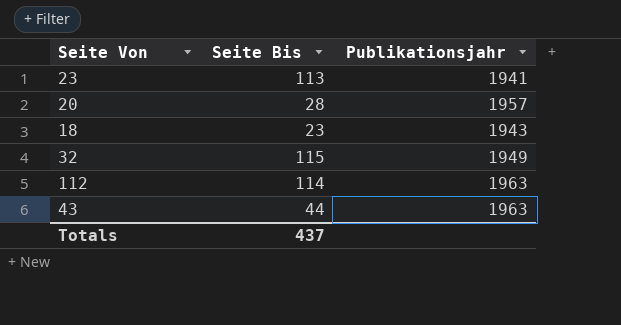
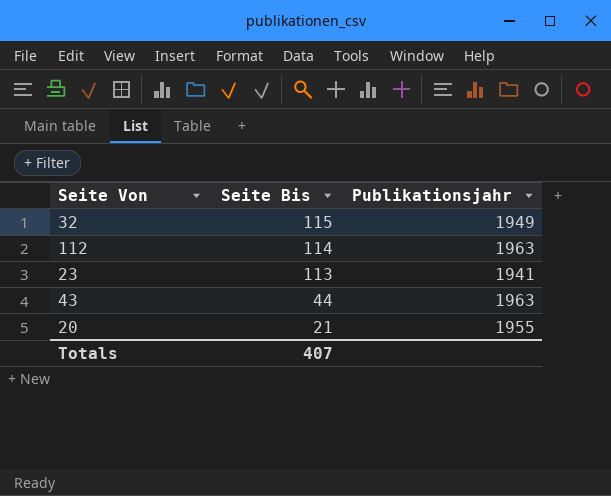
row order: none -> Seite Bis descending
row 18: 23 | 1943 -> none
20 | Seite Bis: 28 -> 21
20 | Publikationsjahr: 1957 -> 1955
Totals | Seite Bis: 437 -> 407

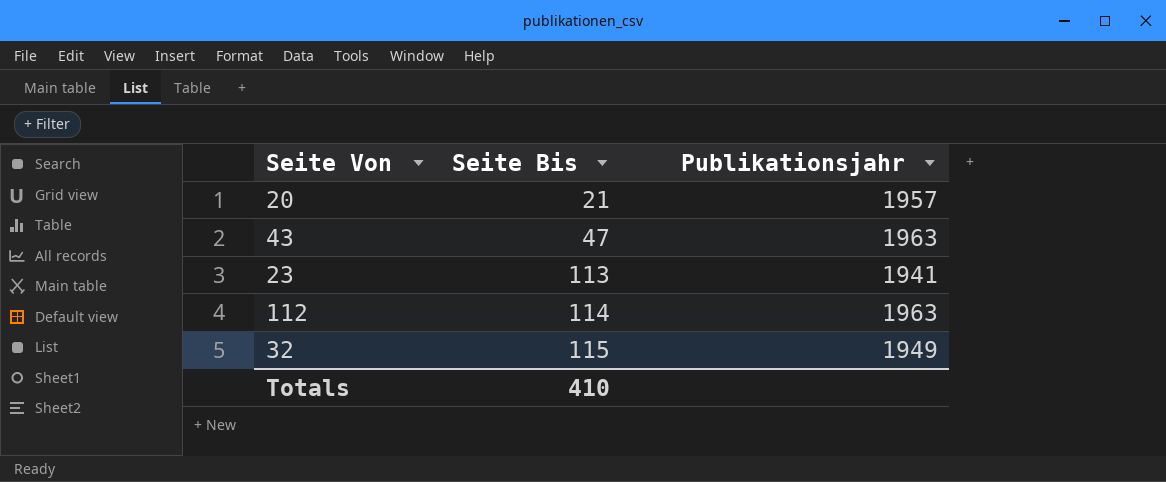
row order: Seite Bis descending -> Seite Bis ascending
20 | Publikationsjahr: 1955 -> 1957
43 | Seite Bis: 44 -> 47
Totals | Seite Bis: 407 -> 410

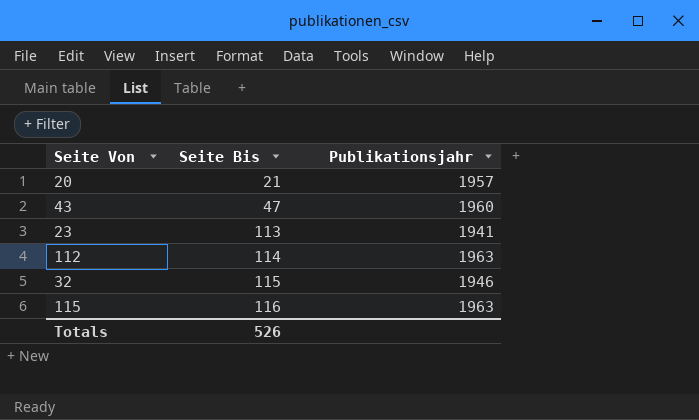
43 | Publikationsjahr: 1963 -> 1960
32 | Publikationsjahr: 1949 -> 1946
row 115: none -> 116 | 1963
Totals | Seite Bis: 410 -> 526

